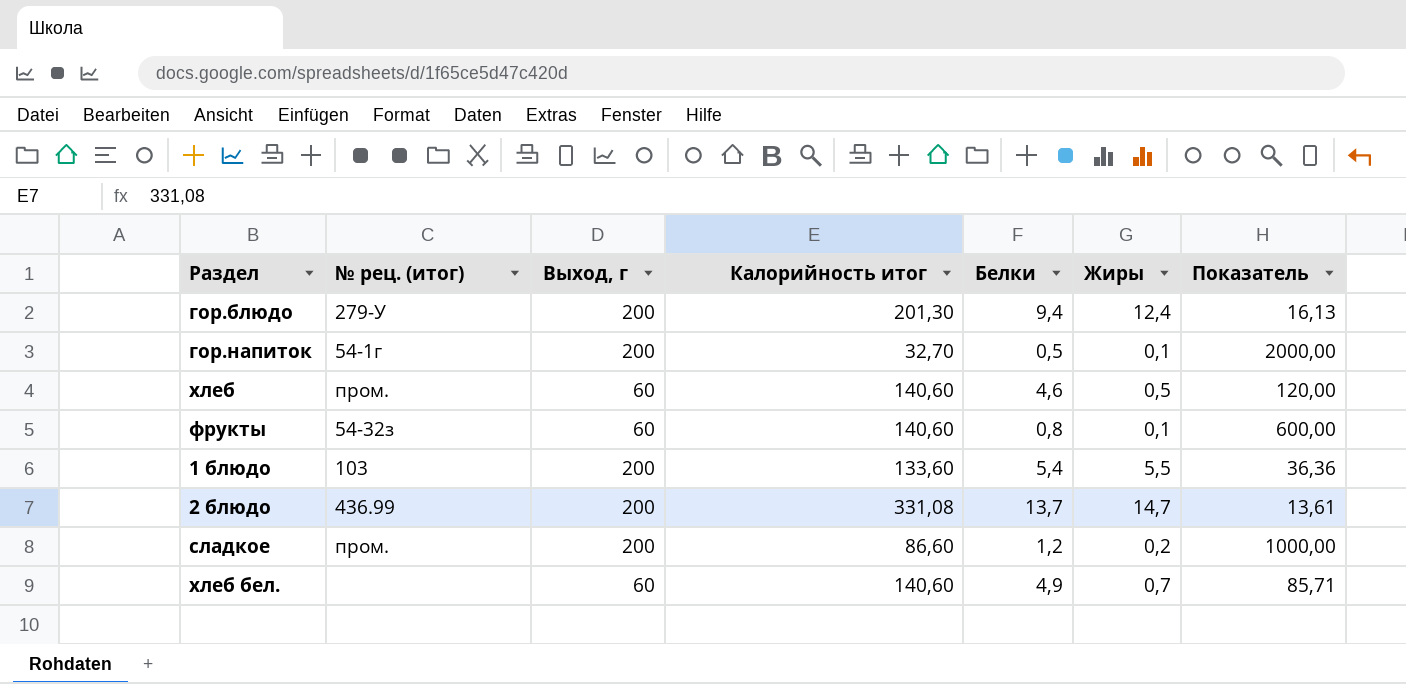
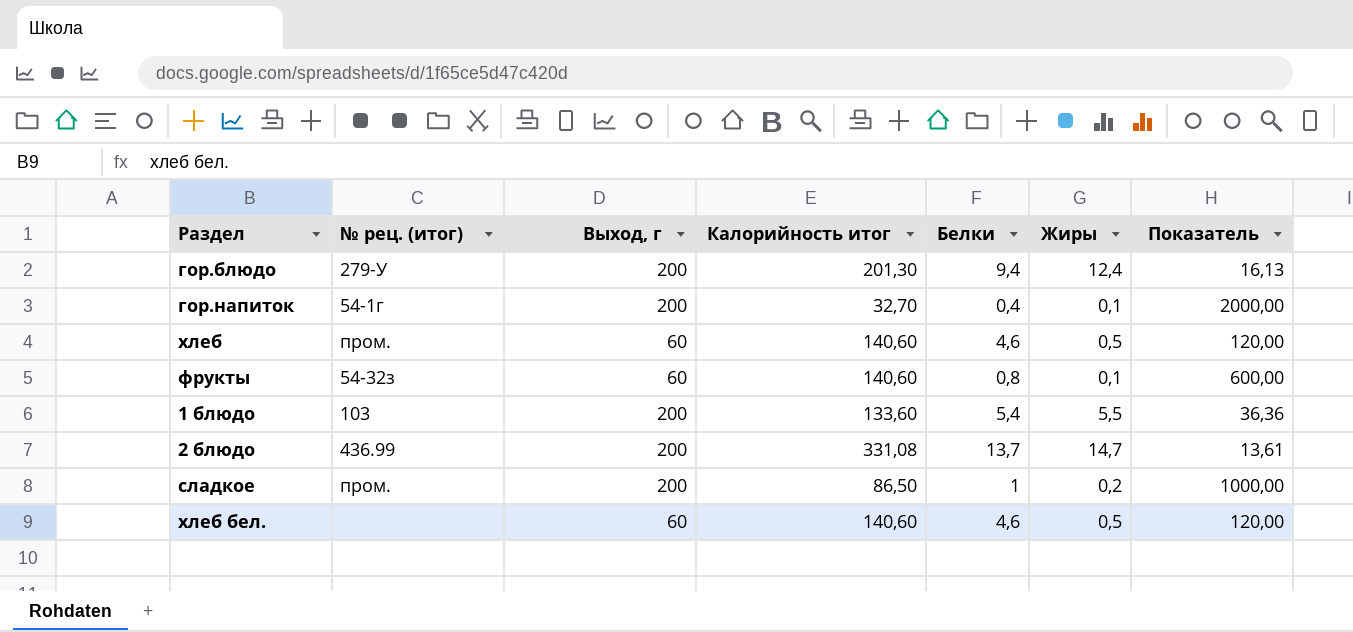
гор.напиток | Белки: 0,5 -> 0,4
сладкое | Калорийность итог: 86,60 -> 86,50
сладкое | Белки: 1,2 -> 1
хлеб бел. | Белки: 4,9 -> 4,6
хлеб бел. | Жиры: 0,7 -> 0,5
хлеб бел. | Показатель: 85,71 -> 120,00

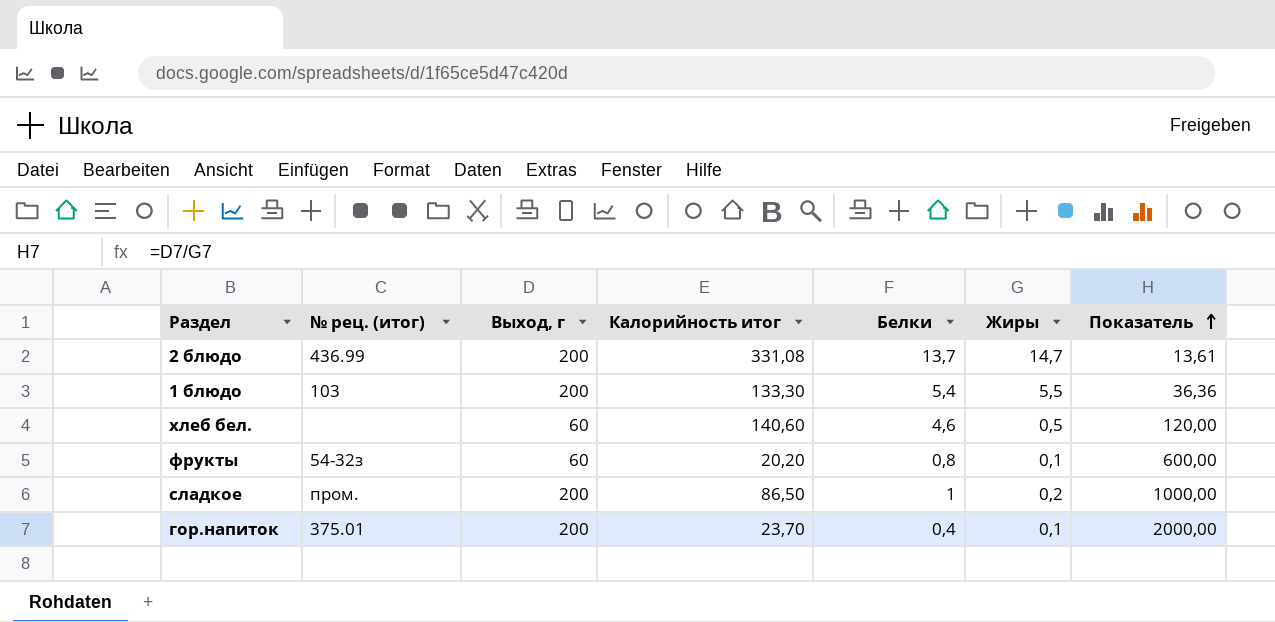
row order: none -> Показатель ascending
row гор.блюдо: 279-У | 200 | 201,30 | 9,4 | 12,4 | 16,13 -> none
row хлеб: пром. | 60 | 140,60 | 4,6 | 0,5 | 120,00 -> none
1 блюдо | Калорийность итог: 133,60 -> 133,30
фрукты | Калорийность итог: 140,60 -> 20,20
гор.напиток | № рец. (итог): 54-1г -> 375.01
гор.напиток | Калорийность итог: 32,70 -> 23,70

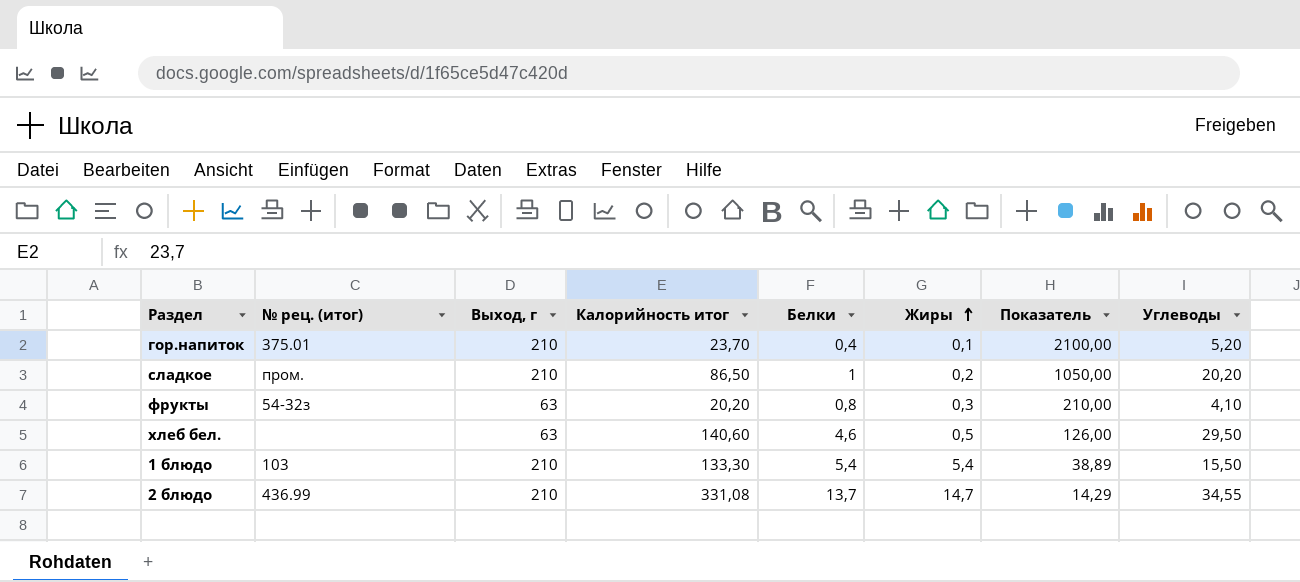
row order: Показатель ascending -> Жиры ascending
column Углеводы | position: none -> 8
гор.напиток | Выход, г: 200 -> 210
гор.напиток | Показатель: 2000,00 -> 2100,00
сладкое | Выход, г: 200 -> 210
сладкое | Показатель: 1000,00 -> 1050,00
фрукты | Выход, г: 60 -> 63
фрукты | Жиры: 0,1 -> 0,3
фрукты | Показатель: 600,00 -> 210,00
хлеб бел. | Выход, г: 60 -> 63
хлеб бел. | Показатель: 120,00 -> 126,00
1 блюдо | Выход, г: 200 -> 210
1 блюдо | Жиры: 5,5 -> 5,4
1 блюдо | Показатель: 36,36 -> 38,89
2 блюдо | Выход, г: 200 -> 210
2 блюдо | Показатель: 13,61 -> 14,29

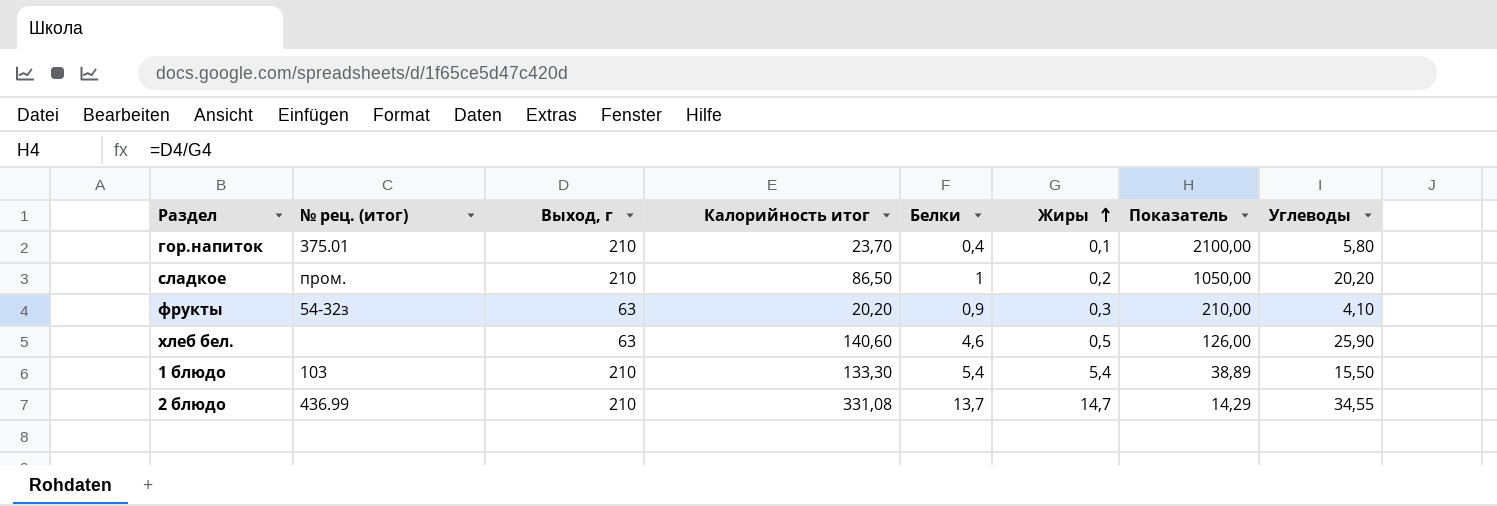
гор.напиток | Углеводы: 5,20 -> 5,80
фрукты | Белки: 0,8 -> 0,9
хлеб бел. | Углеводы: 29,50 -> 25,90

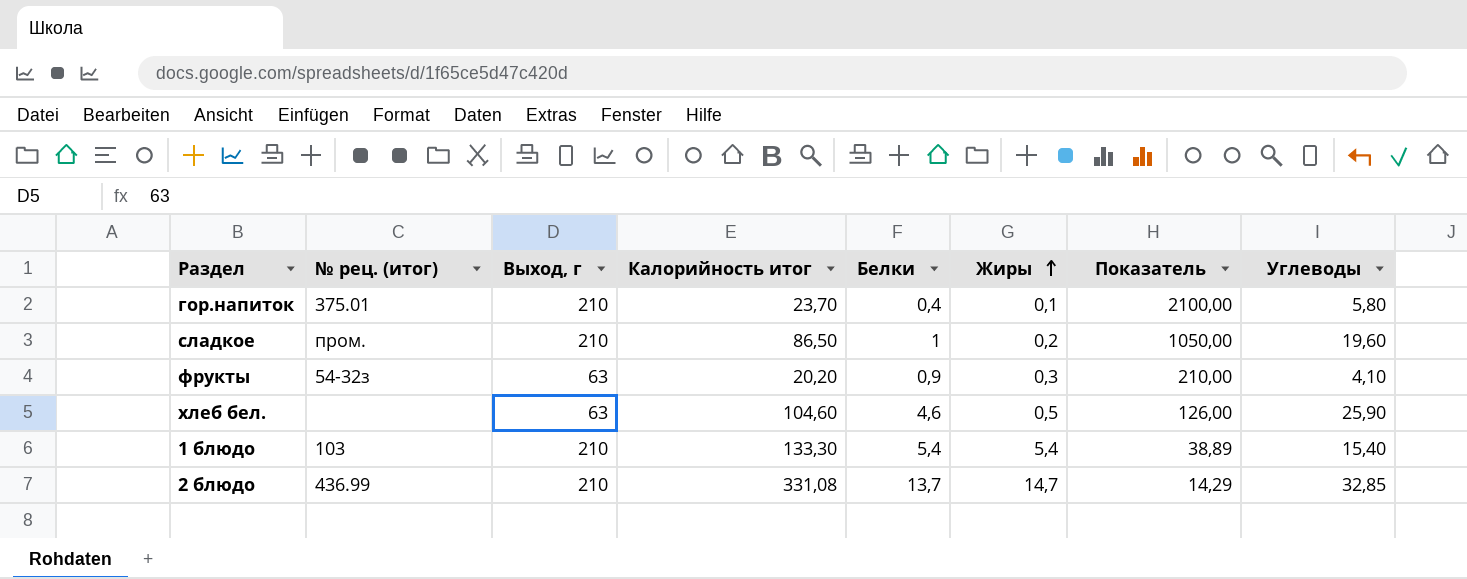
сладкое | Углеводы: 20,20 -> 19,60
хлеб бел. | Калорийность итог: 140,60 -> 104,60
1 блюдо | Углеводы: 15,50 -> 15,40
2 блюдо | Углеводы: 34,55 -> 32,85

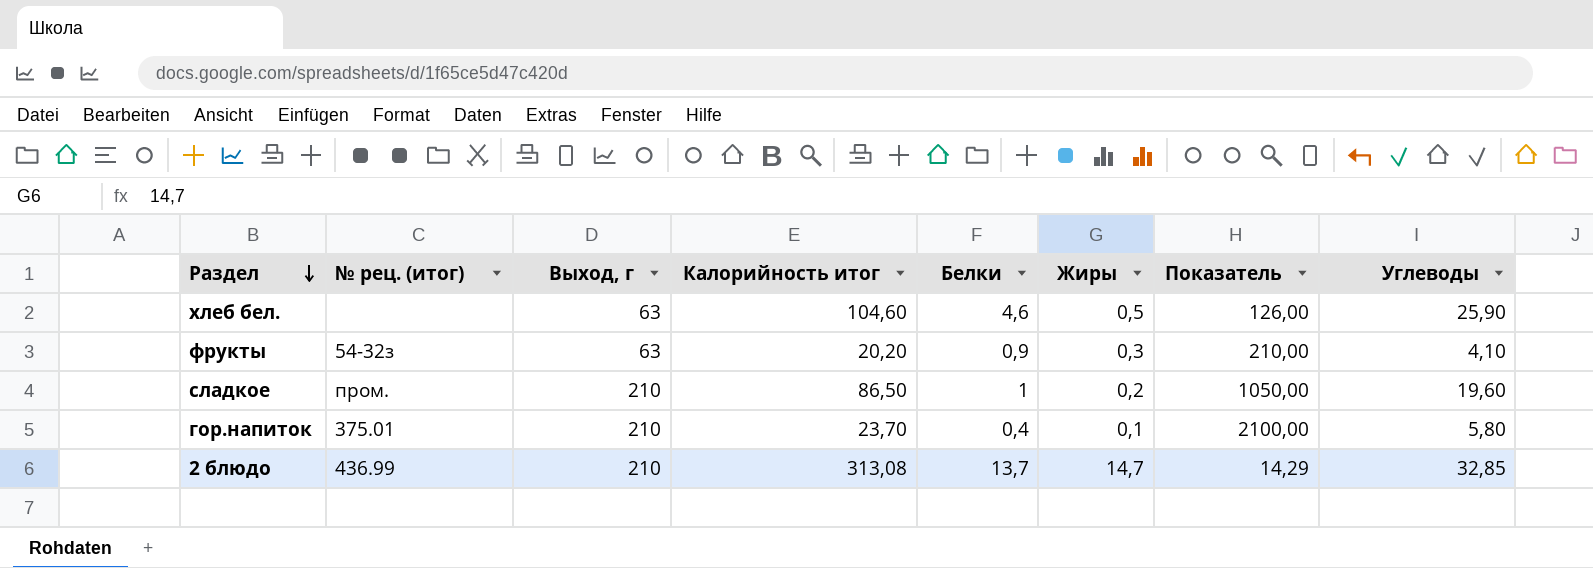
row order: Жиры ascending -> Раздел descending
row 1 блюдо: 103 | 210 | 133,30 | 5,4 | 5,4 | 38,89 | 15,40 -> none
2 блюдо | Калорийность итог: 331,08 -> 313,08

